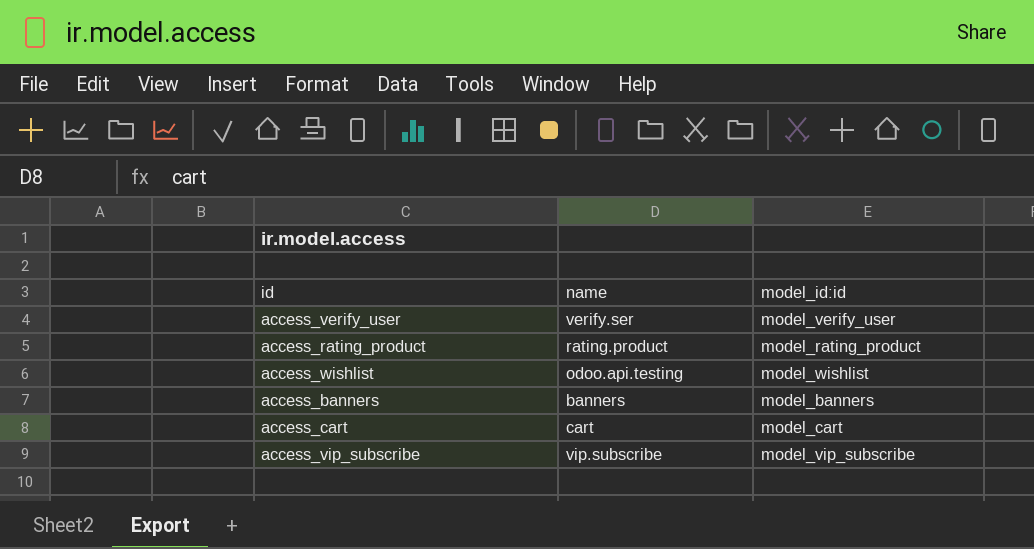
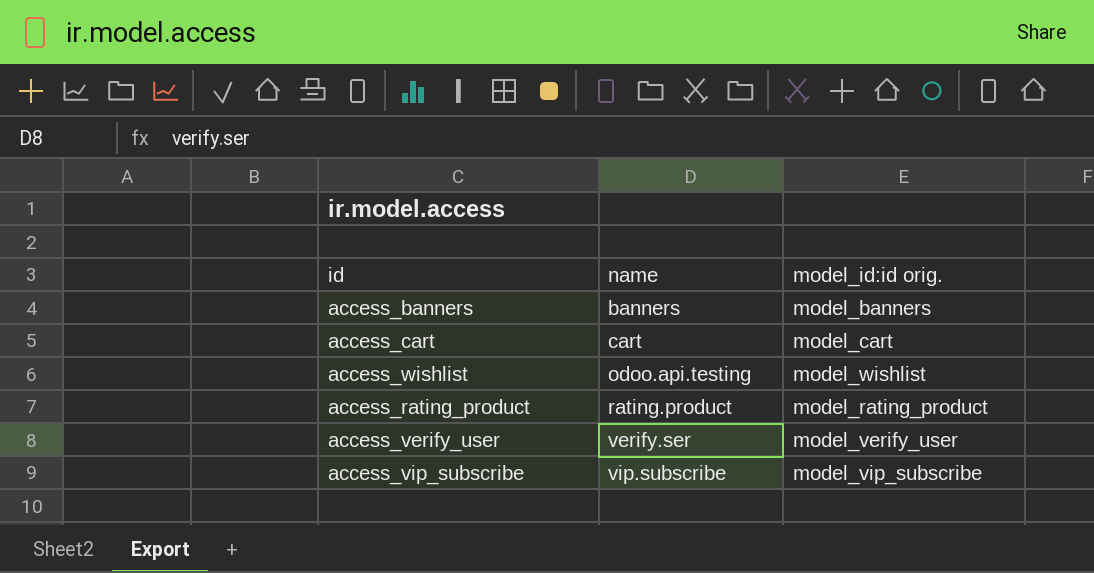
row order: none -> name ascending
column name: model_id:id -> model_id:id orig.

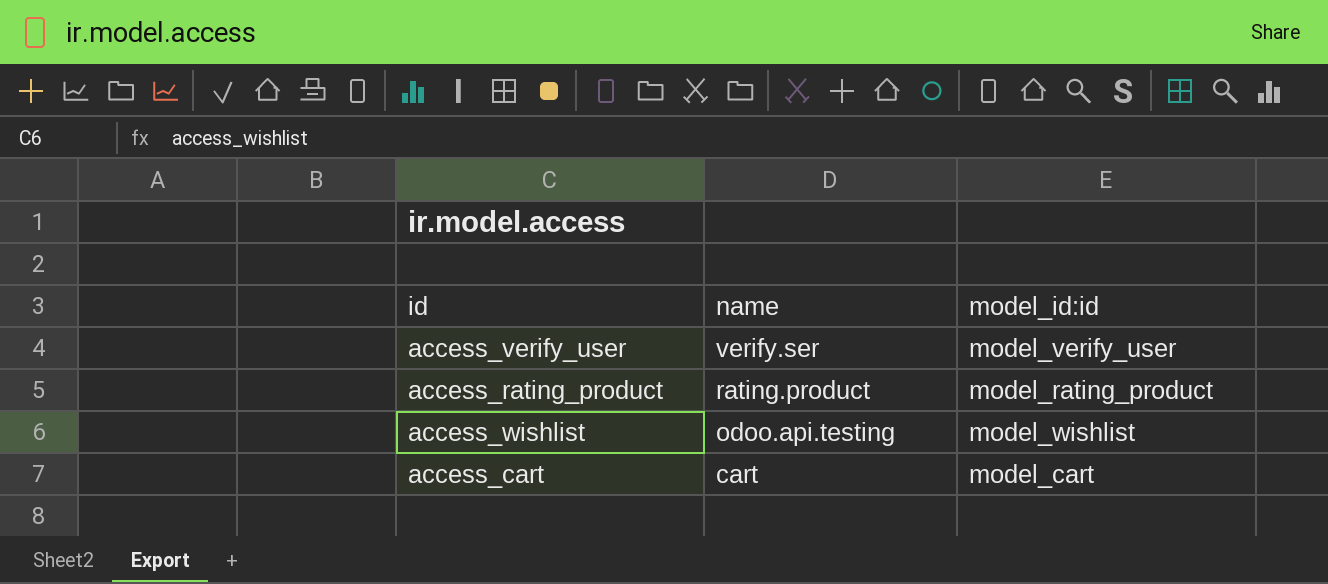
row order: name ascending -> name descending
column name: model_id:id orig. -> model_id:id
row access_banners: banners | model_banners -> none
row access_vip_subscribe: vip.subscribe | model_vip_subscribe -> none

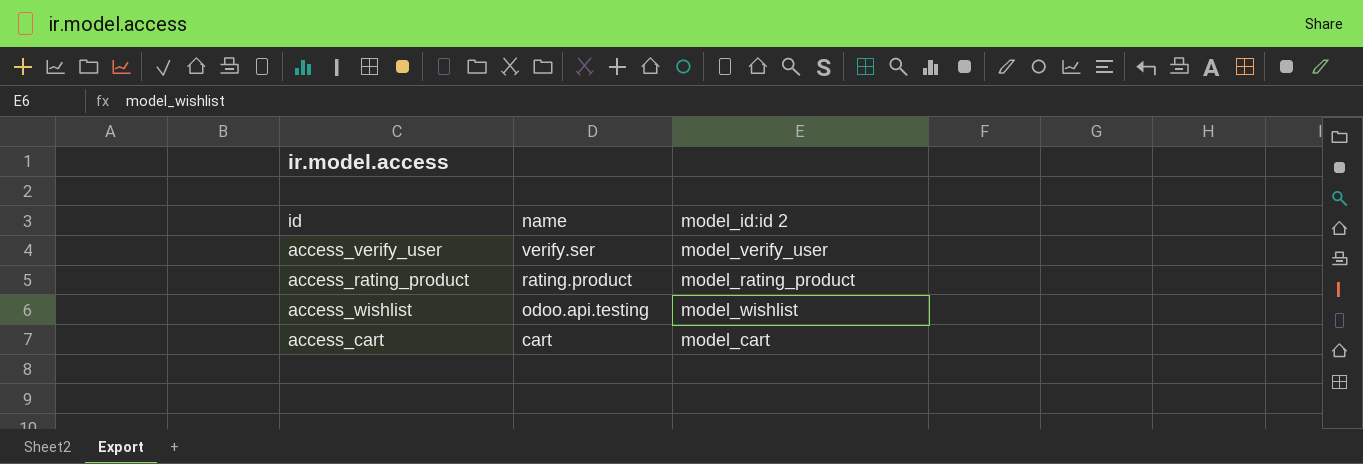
column name: model_id:id -> model_id:id 2

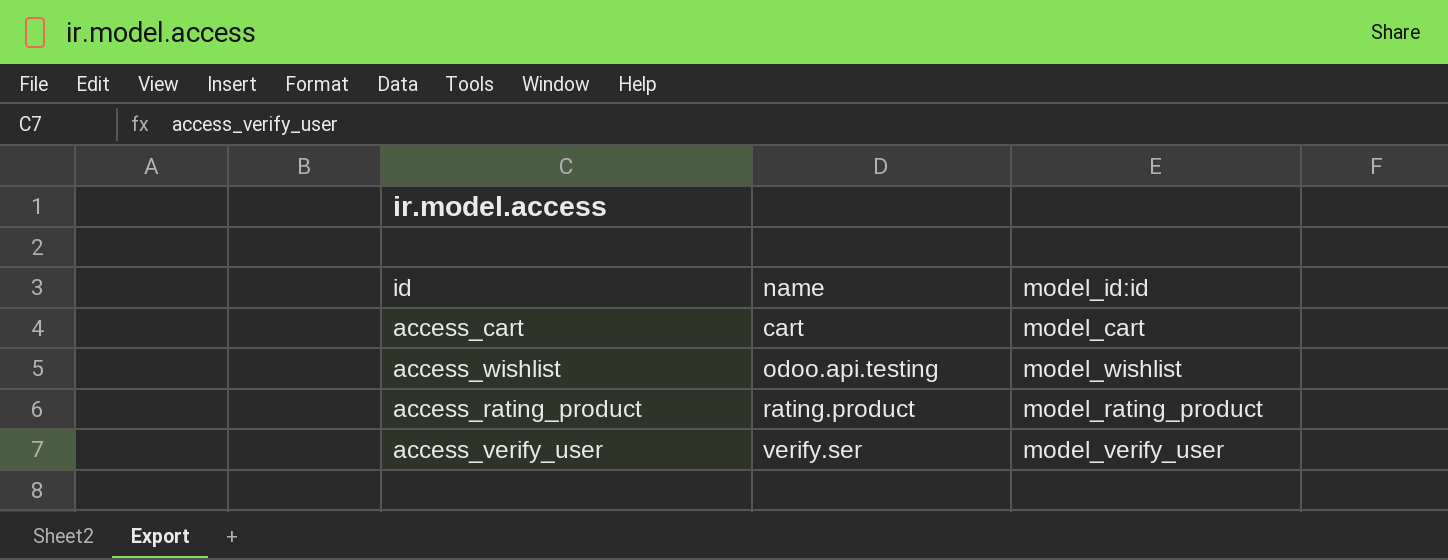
row order: name descending -> name ascending
column name: model_id:id 2 -> model_id:id

